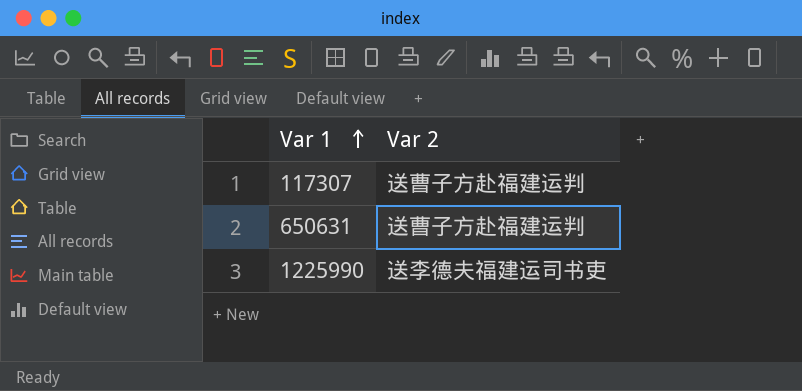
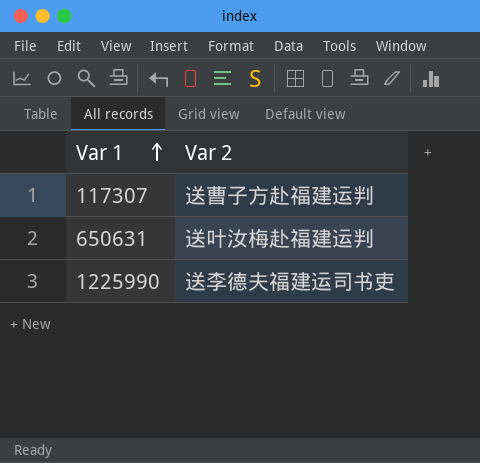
650631 | Var 2: 送曹子方赴福建运判 -> 送叶汝梅赴福建运判

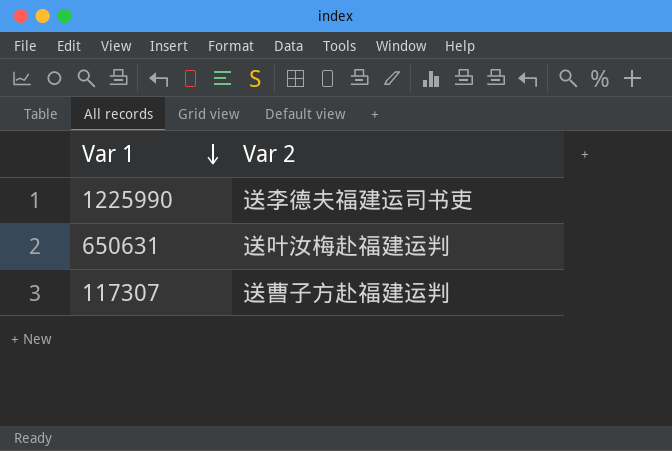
row order: Var 1 ascending -> Var 1 descending

